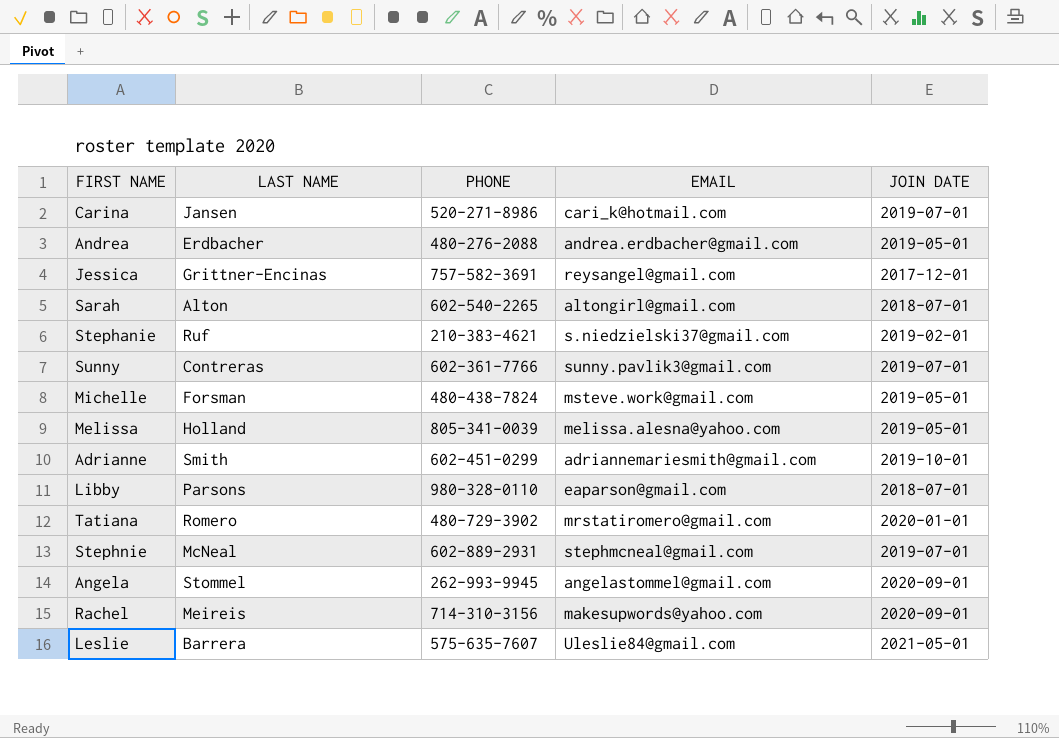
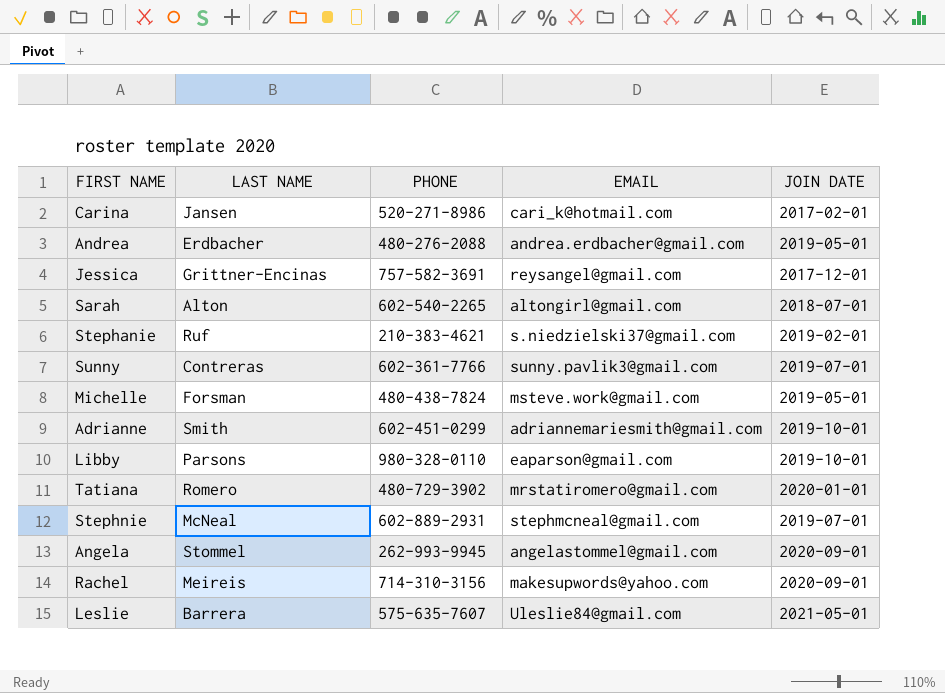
row Melissa: Holland | 805-341-0039 | melissa.alesna@yahoo.com | 2019-05-01 -> none
Carina | JOIN DATE: 2019-07-01 -> 2017-02-01
Libby | JOIN DATE: 2018-07-01 -> 2019-10-01

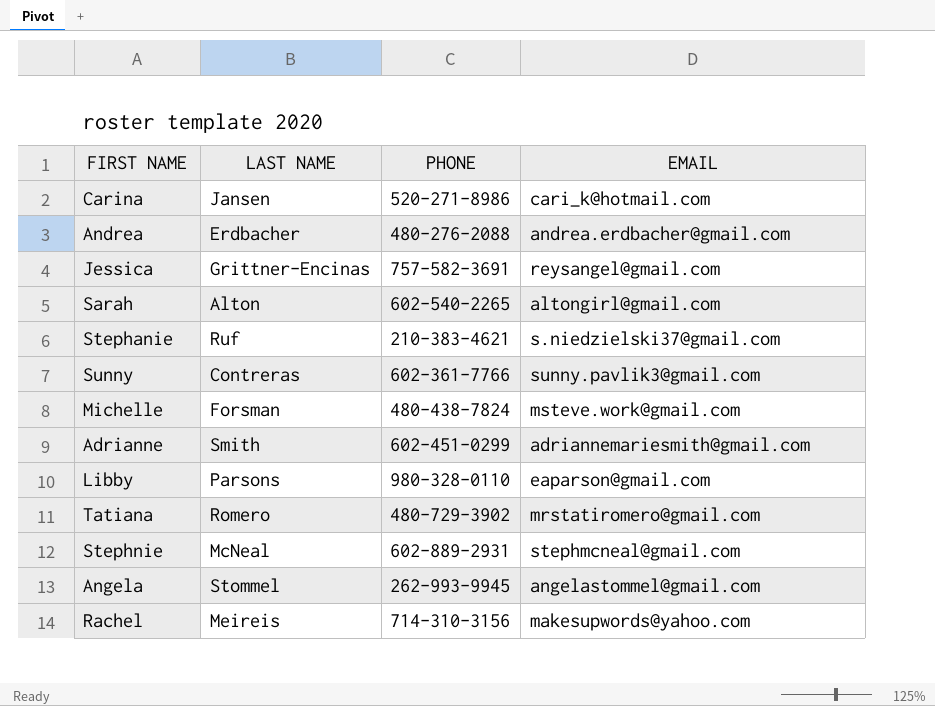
column JOIN DATE | position: 5 -> none
row Leslie: Barrera | 575-635-7607 | Uleslie84@gmail.com | 2021-05-01 -> none

